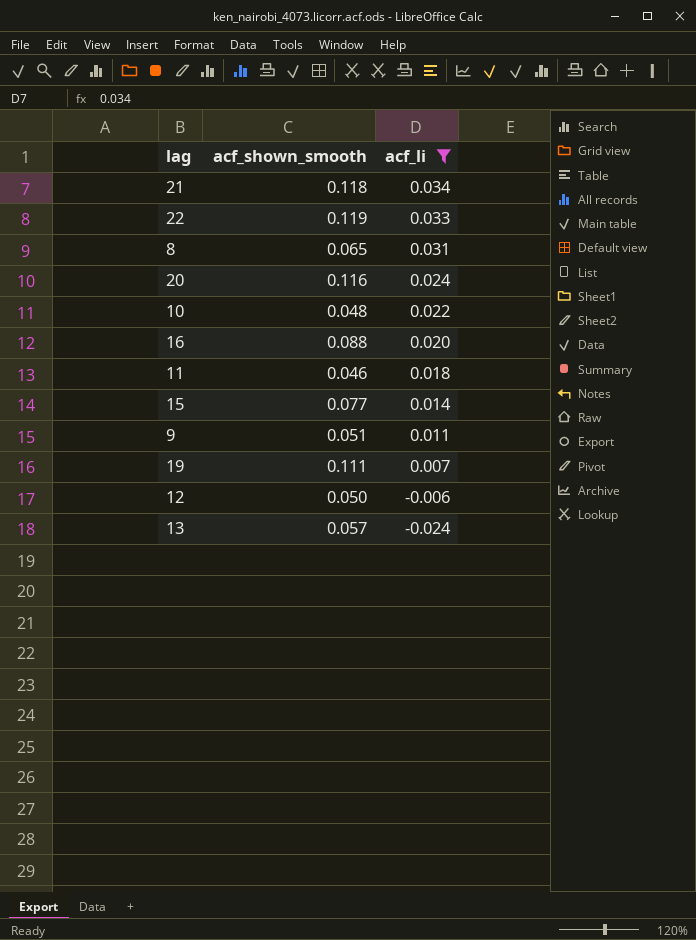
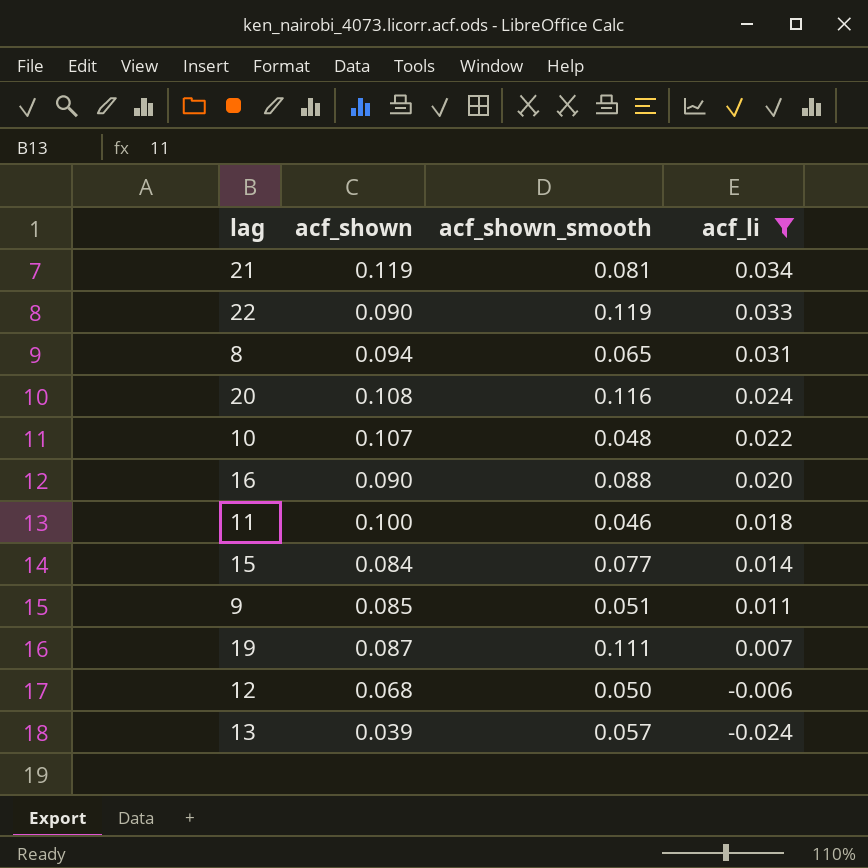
column acf_shown | position: none -> 2
21 | acf_shown_smooth: 0.118 -> 0.081

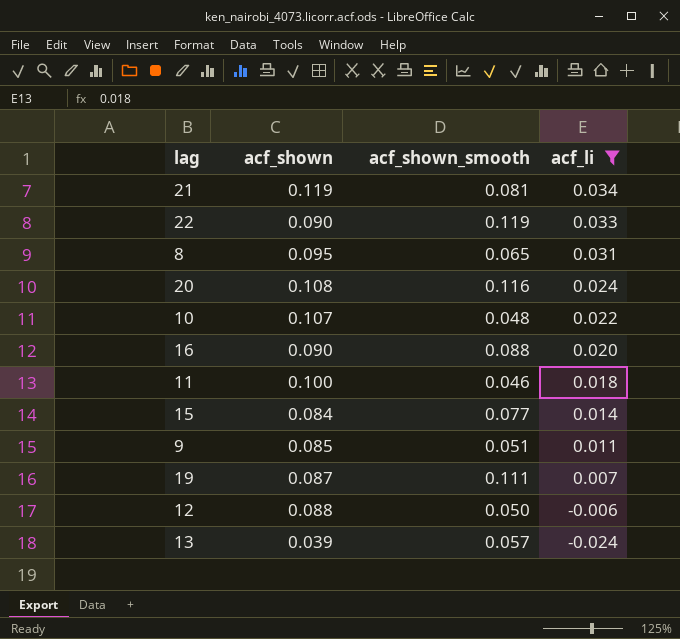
8 | acf_shown: 0.094 -> 0.095
12 | acf_shown: 0.068 -> 0.088

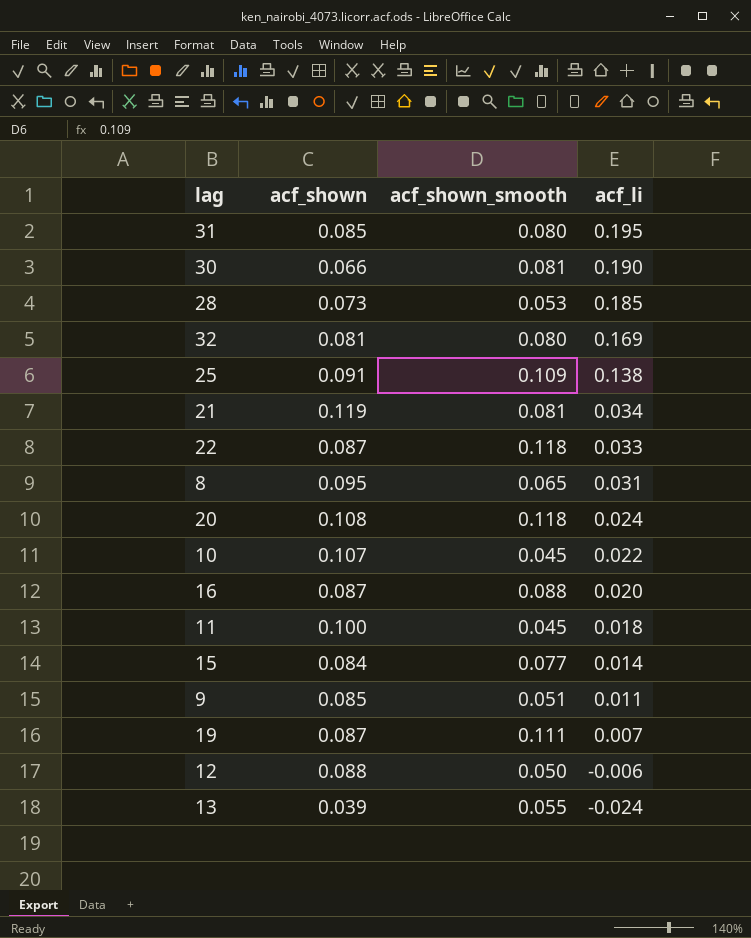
filter: acf_li <= 0.034 -> none
22 | acf_shown: 0.090 -> 0.087
22 | acf_shown_smooth: 0.119 -> 0.118
20 | acf_shown_smooth: 0.116 -> 0.118
10 | acf_shown_smooth: 0.048 -> 0.045
16 | acf_shown: 0.090 -> 0.087
11 | acf_shown_smooth: 0.046 -> 0.045
13 | acf_shown_smooth: 0.057 -> 0.055

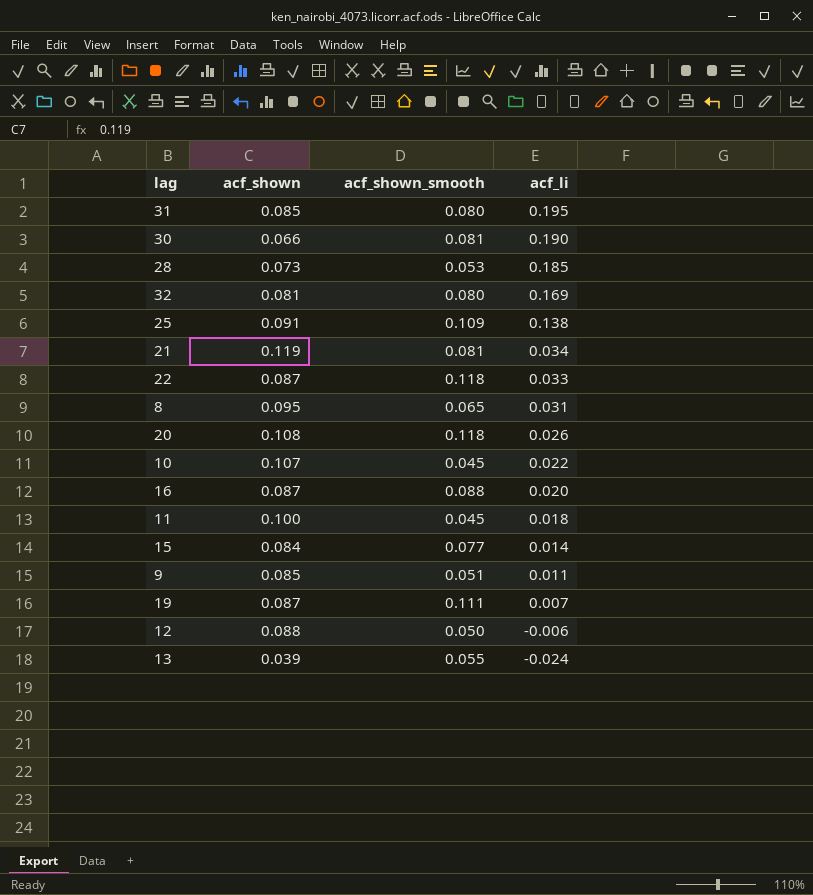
20 | acf_li: 0.024 -> 0.026

